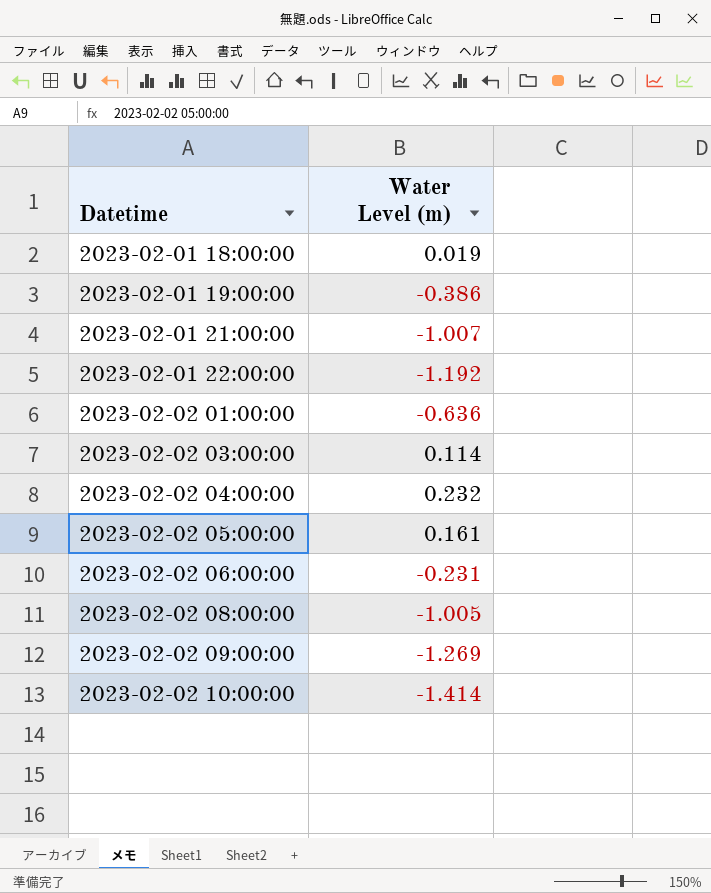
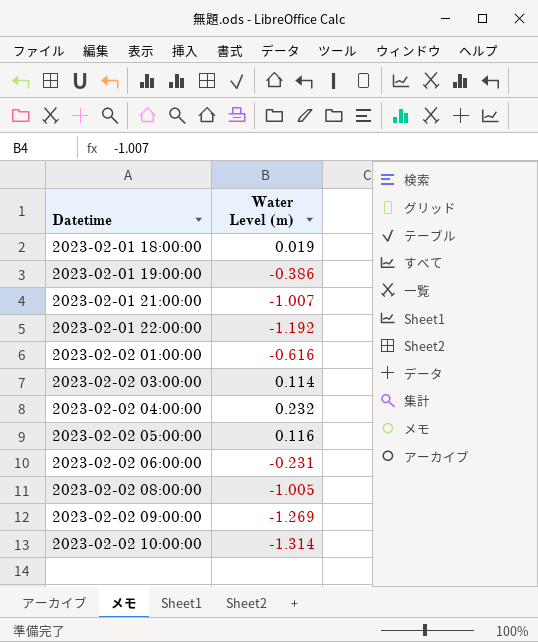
2023-02-02 01:00:00 | Water Level (m): -0.636 -> -0.616
2023-02-02 05:00:00 | Water Level (m): 0.161 -> 0.116
2023-02-02 10:00:00 | Water Level (m): -1.414 -> -1.314

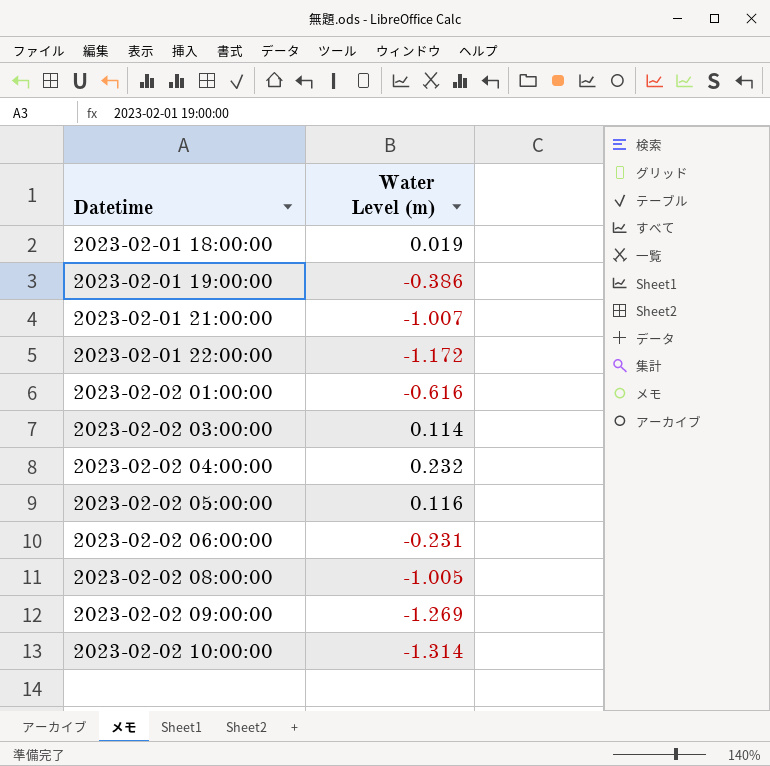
2023-02-01 22:00:00 | Water Level (m): -1.192 -> -1.172

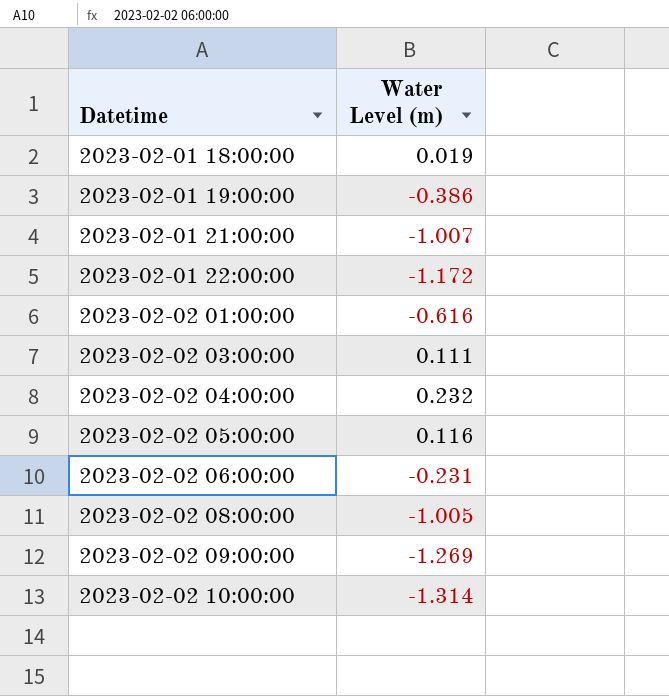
2023-02-02 03:00:00 | Water Level (m): 0.114 -> 0.111

